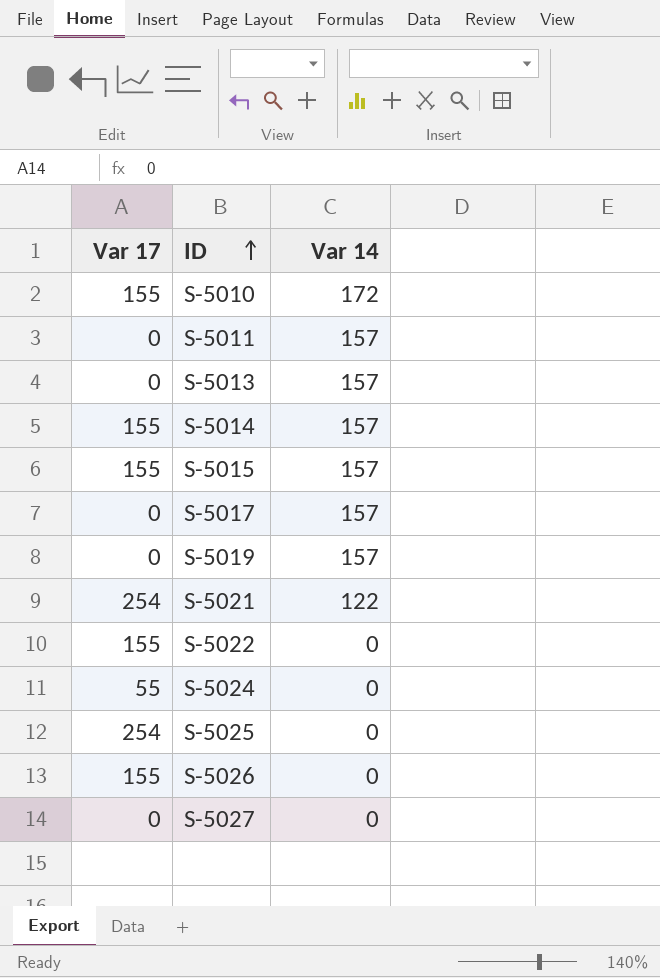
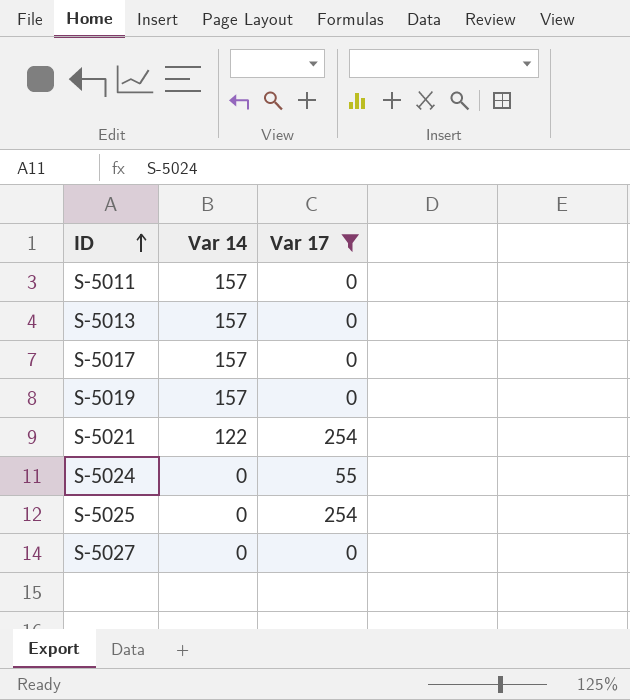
filter: none -> Var 17 != 155
column Var 17 | position: 1 -> 3

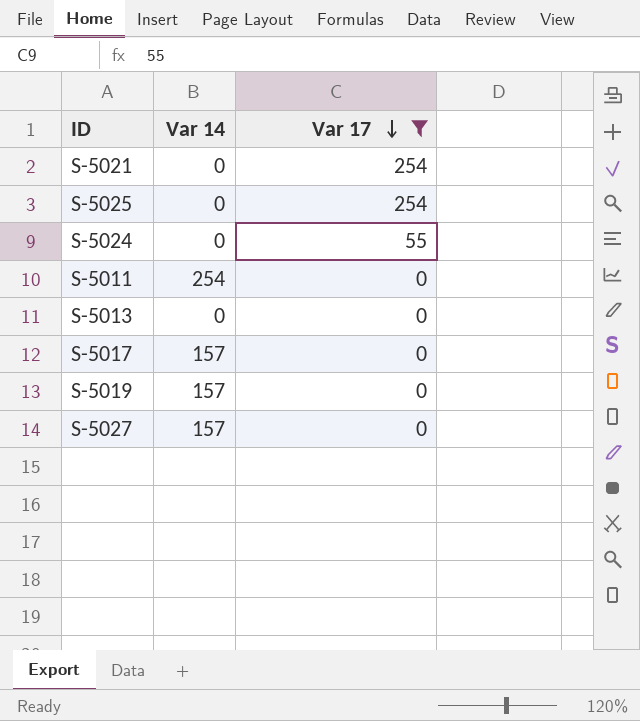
row order: ID ascending -> Var 17 descending
S-5021 | Var 14: 122 -> 0
S-5011 | Var 14: 157 -> 254
S-5013 | Var 14: 157 -> 0
S-5027 | Var 14: 0 -> 157

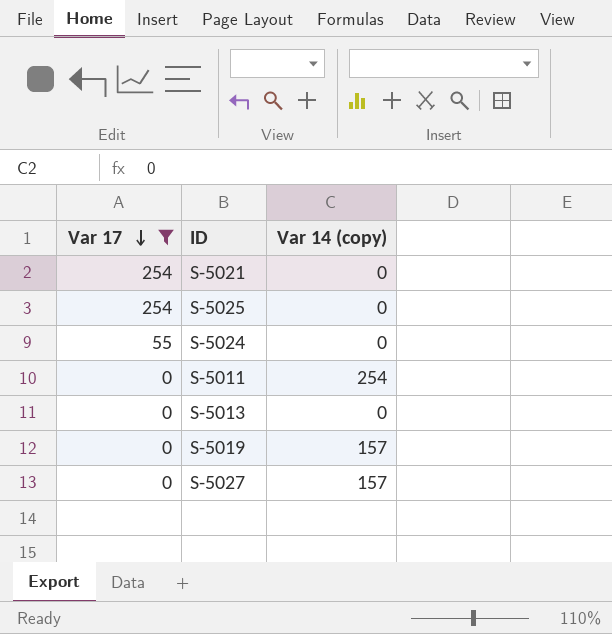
column Var 17 | position: 3 -> 1
column name: Var 14 -> Var 14 (copy)
row S-5017: 157 | 0 -> none

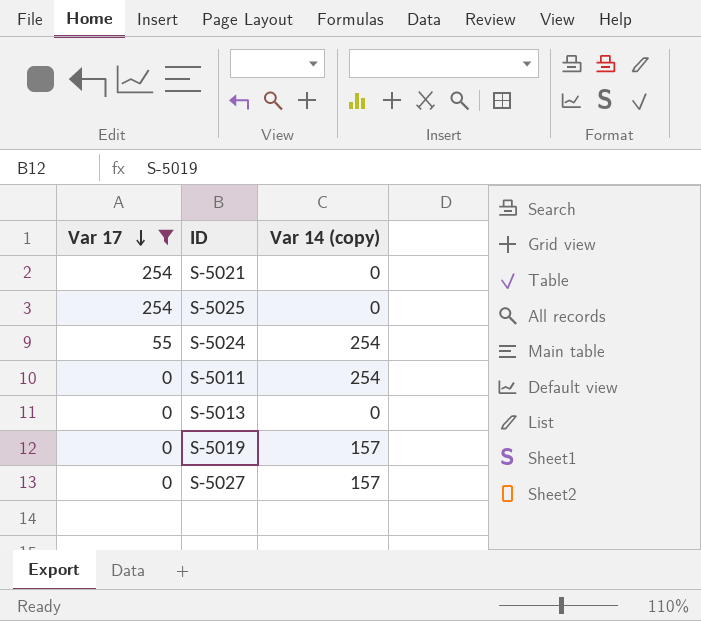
S-5024 | Var 14 (copy): 0 -> 254

